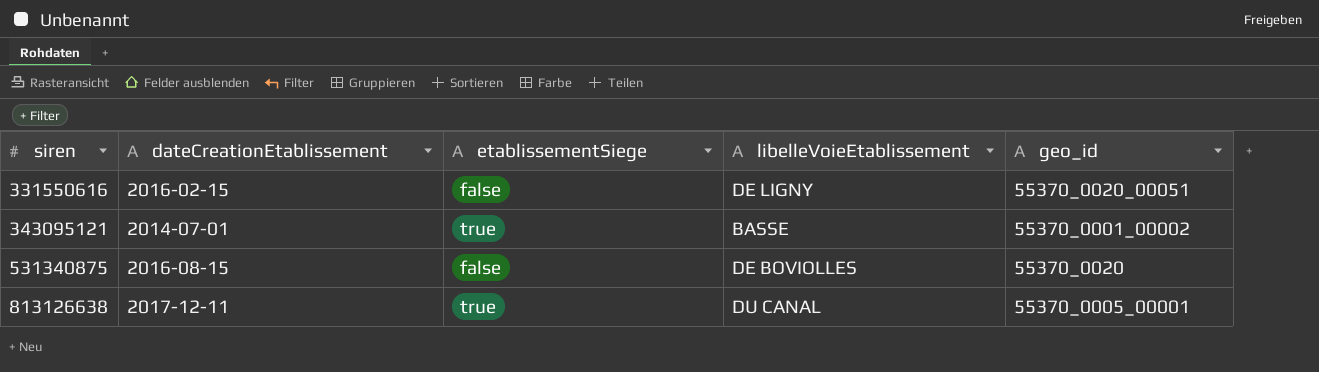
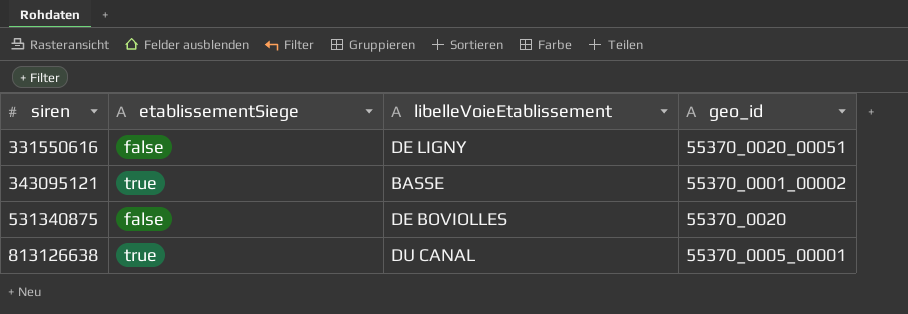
column dateCreationEtablissement | position: 2 -> none

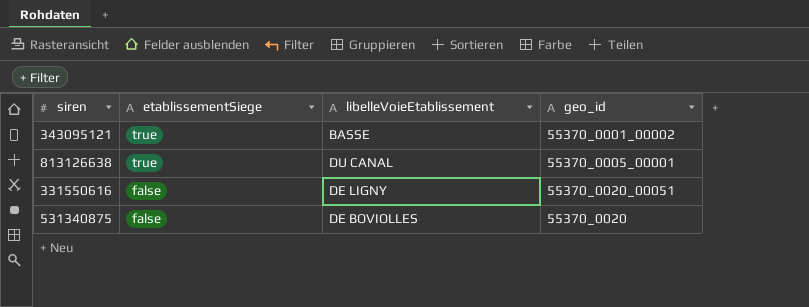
row order: siren ascending -> etablissementSiege descending

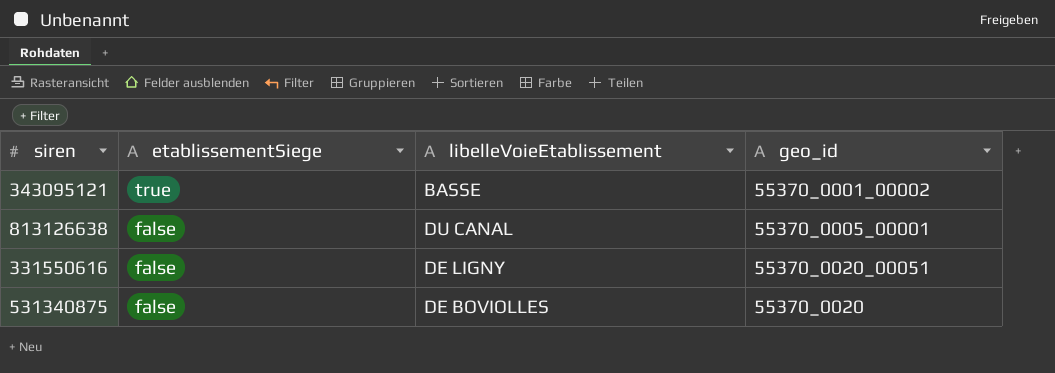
813126638 | etablissementSiege: true -> false

